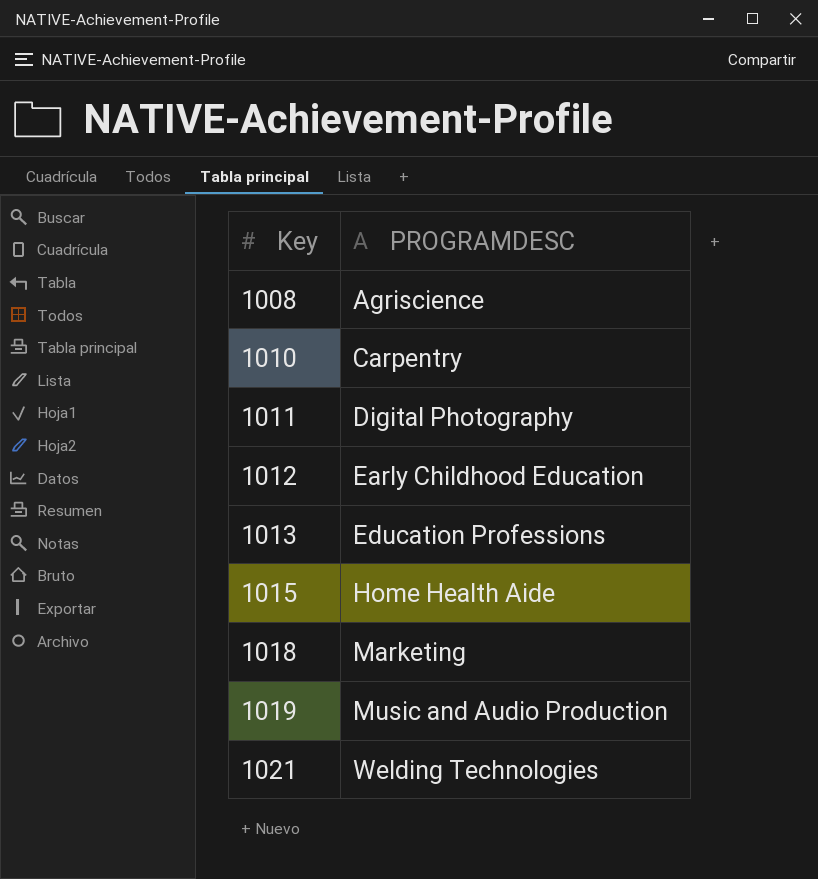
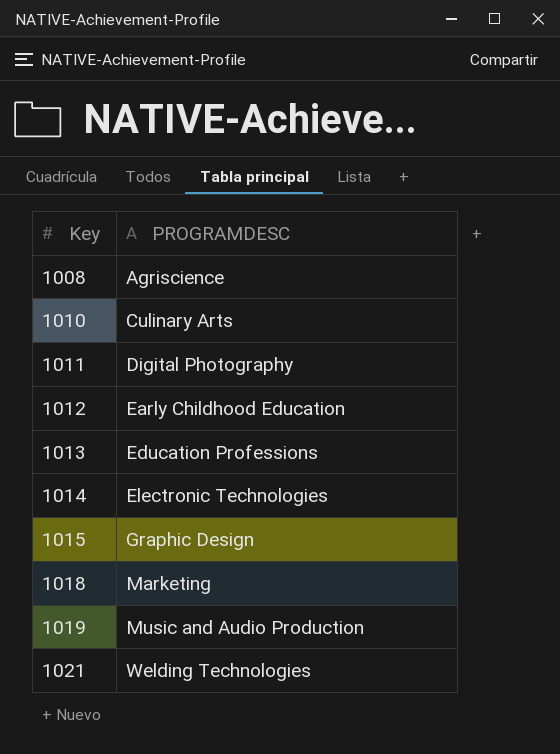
1010 | PROGRAMDESC: Carpentry -> Culinary Arts
row 1014: none -> Electronic Technologies
1015 | PROGRAMDESC: Home Health Aide -> Graphic Design

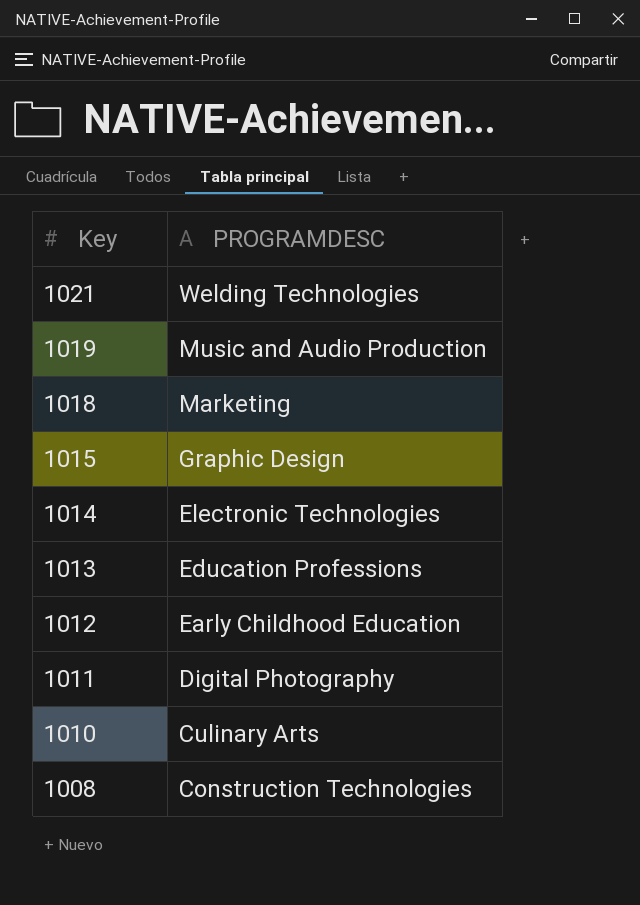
row order: Key ascending -> Key descending
1008 | PROGRAMDESC: Agriscience -> Construction Technologies

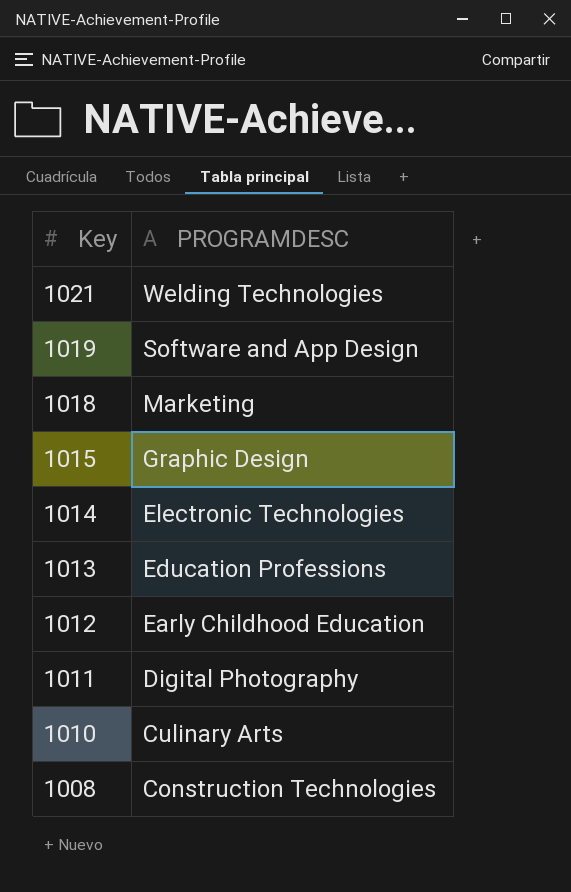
1019 | PROGRAMDESC: Music and Audio Production -> Software and App Design

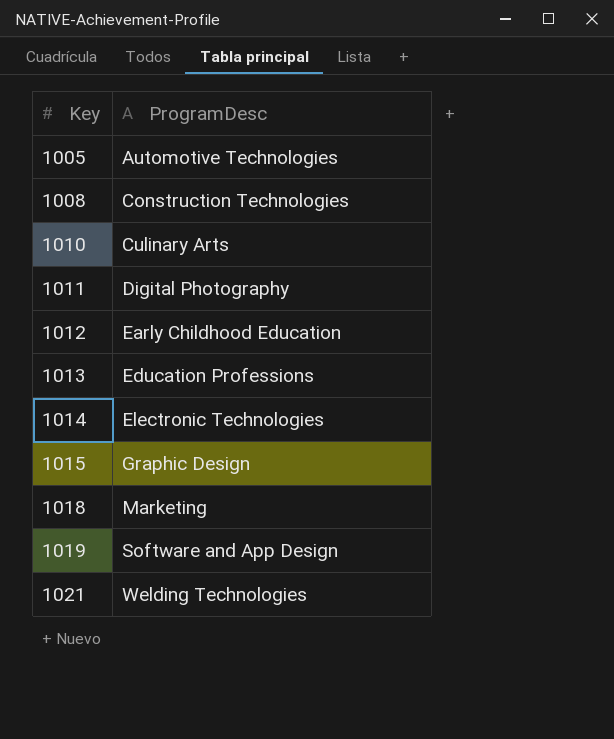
row order: Key descending -> Key ascending
column name: PROGRAMDESC -> ProgramDesc
row 1005: none -> Automotive Technologies

